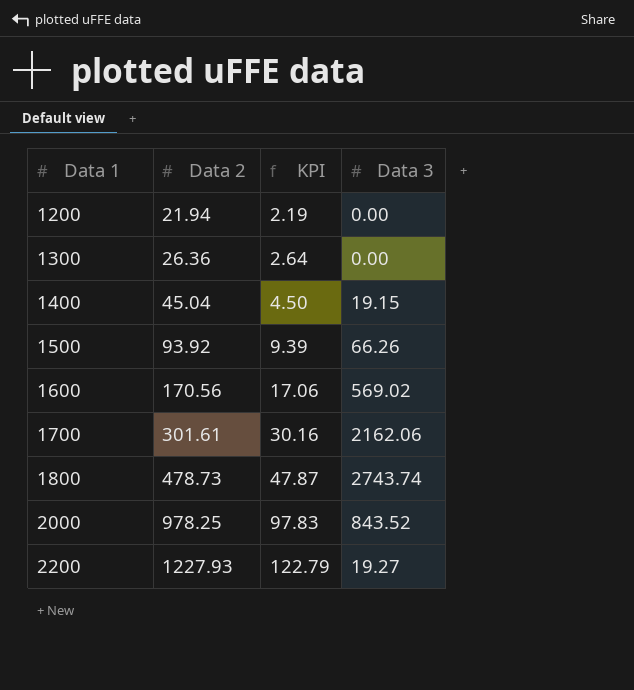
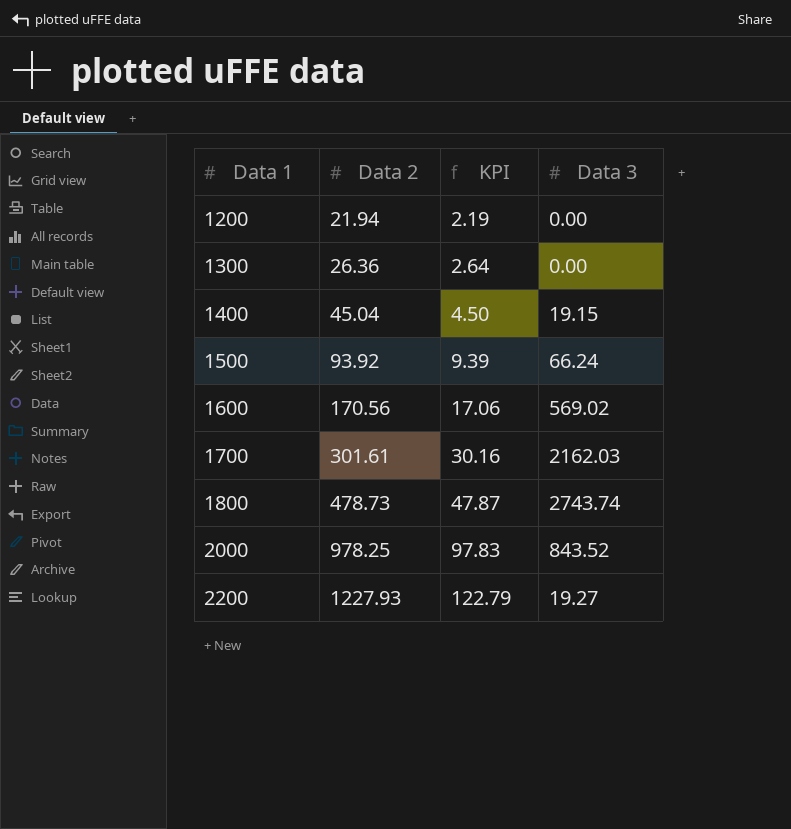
1500 | Data 3: 66.26 -> 66.24
1700 | Data 3: 2162.06 -> 2162.03

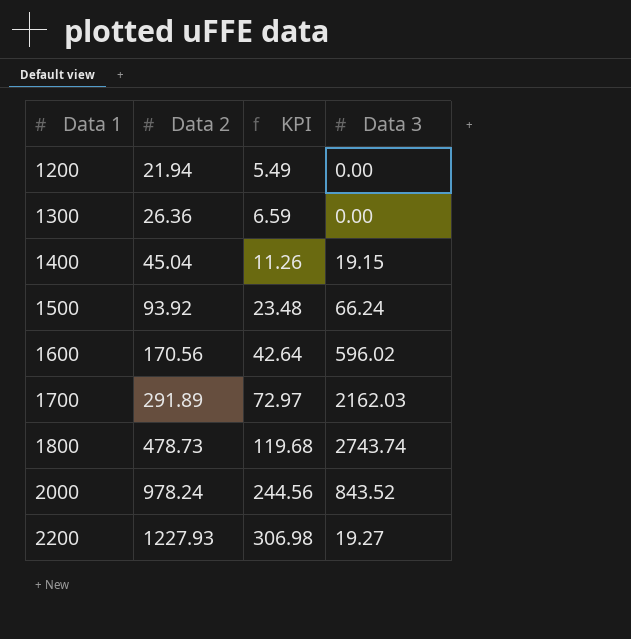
column KPI | formula: [Data 2] * 0.1 -> [Data 2] * 0.25
1600 | Data 3: 569.02 -> 596.02
1700 | Data 2: 301.61 -> 291.89
2000 | Data 2: 978.25 -> 978.24

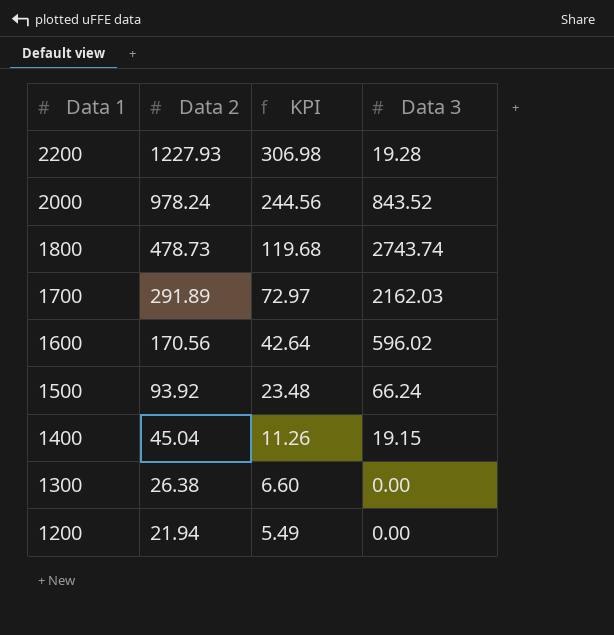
row order: Data 1 ascending -> Data 1 descending
2200 | Data 3: 19.27 -> 19.28
1300 | Data 2: 26.36 -> 26.38
1300 | KPI: 6.59 -> 6.60

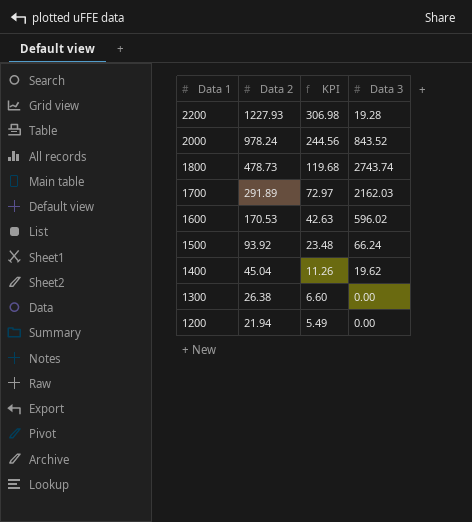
1600 | Data 2: 170.56 -> 170.53
1600 | KPI: 42.64 -> 42.63
1400 | Data 3: 19.15 -> 19.62

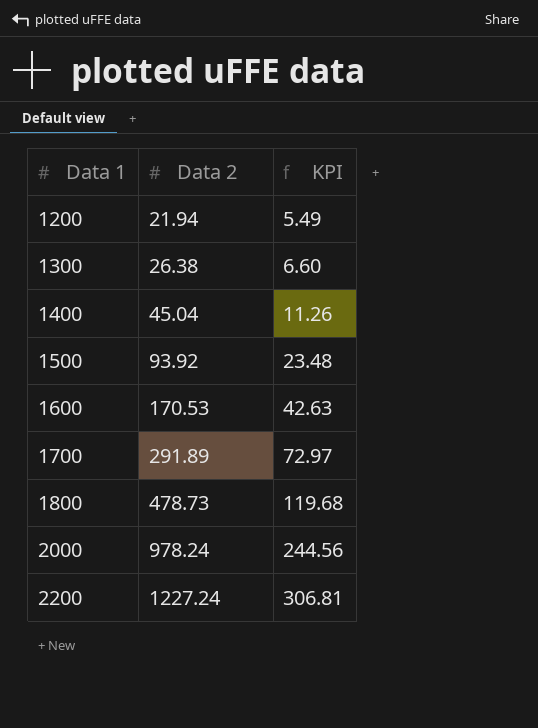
row order: Data 1 descending -> Data 1 ascending
column Data 3 | position: 4 -> none
2200 | Data 2: 1227.93 -> 1227.24
2200 | KPI: 306.98 -> 306.81

